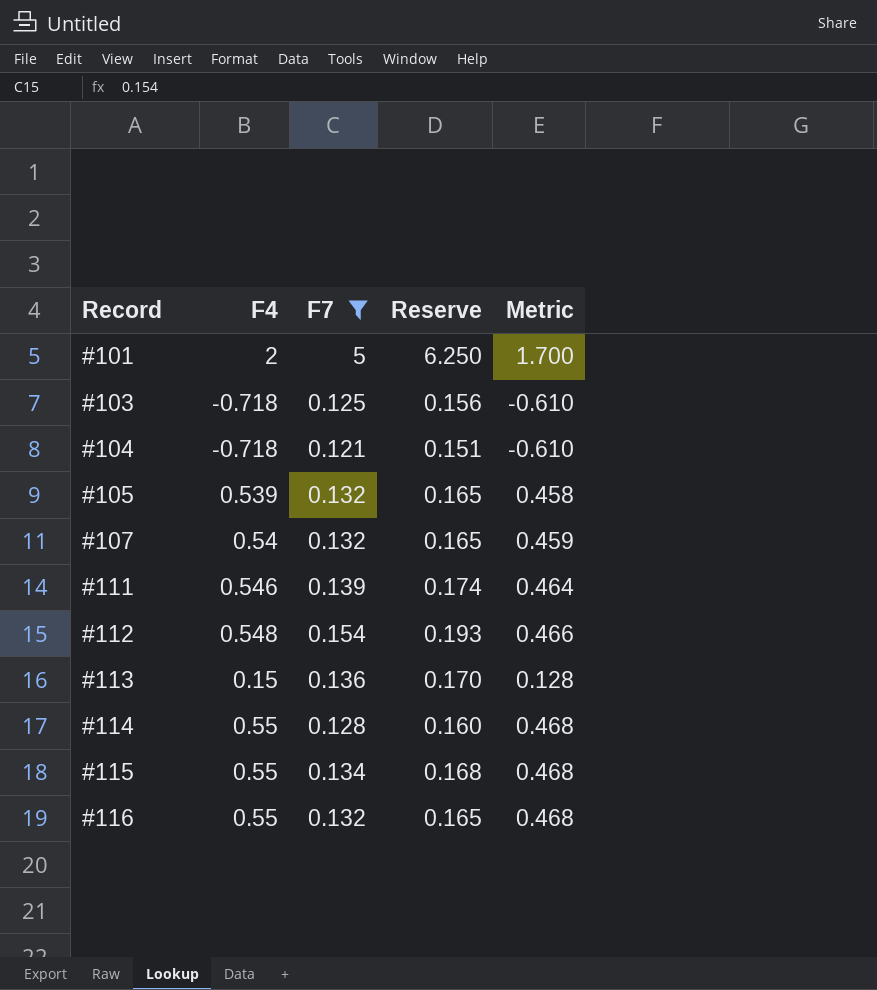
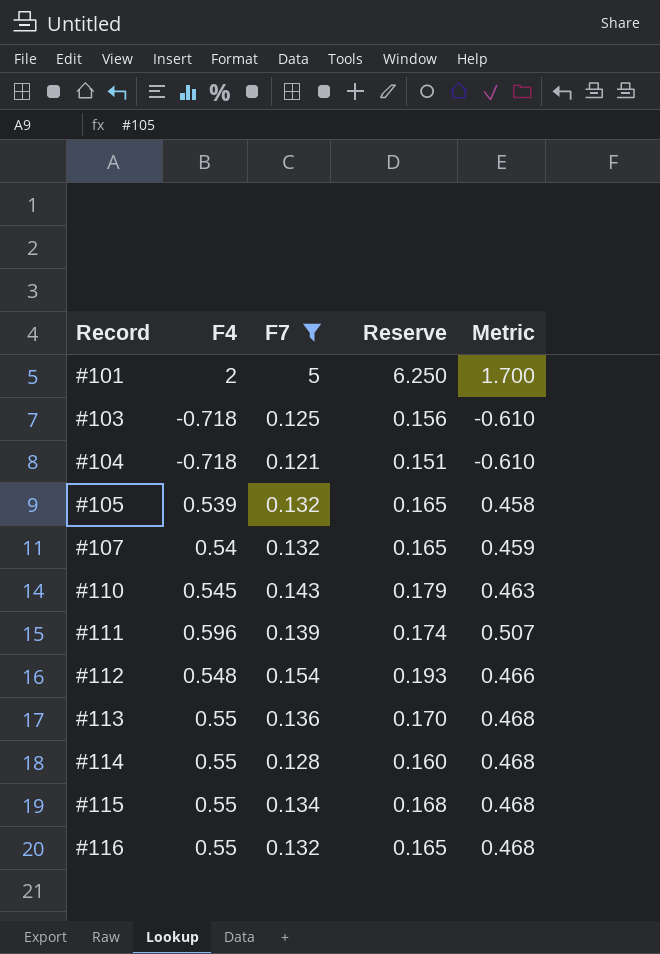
row #110: none -> 0.545 | 0.143 | 0.179 | 0.463
#111 | F4: 0.546 -> 0.596
#111 | Metric: 0.464 -> 0.507
#113 | F4: 0.15 -> 0.55
#113 | Metric: 0.128 -> 0.468

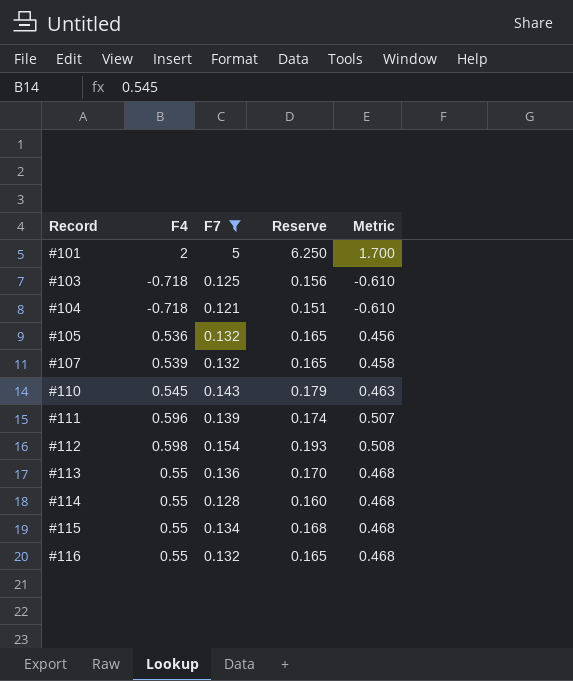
#105 | F4: 0.539 -> 0.536
#105 | Metric: 0.458 -> 0.456
#107 | F4: 0.54 -> 0.539
#107 | Metric: 0.459 -> 0.458
#112 | F4: 0.548 -> 0.598
#112 | Metric: 0.466 -> 0.508

